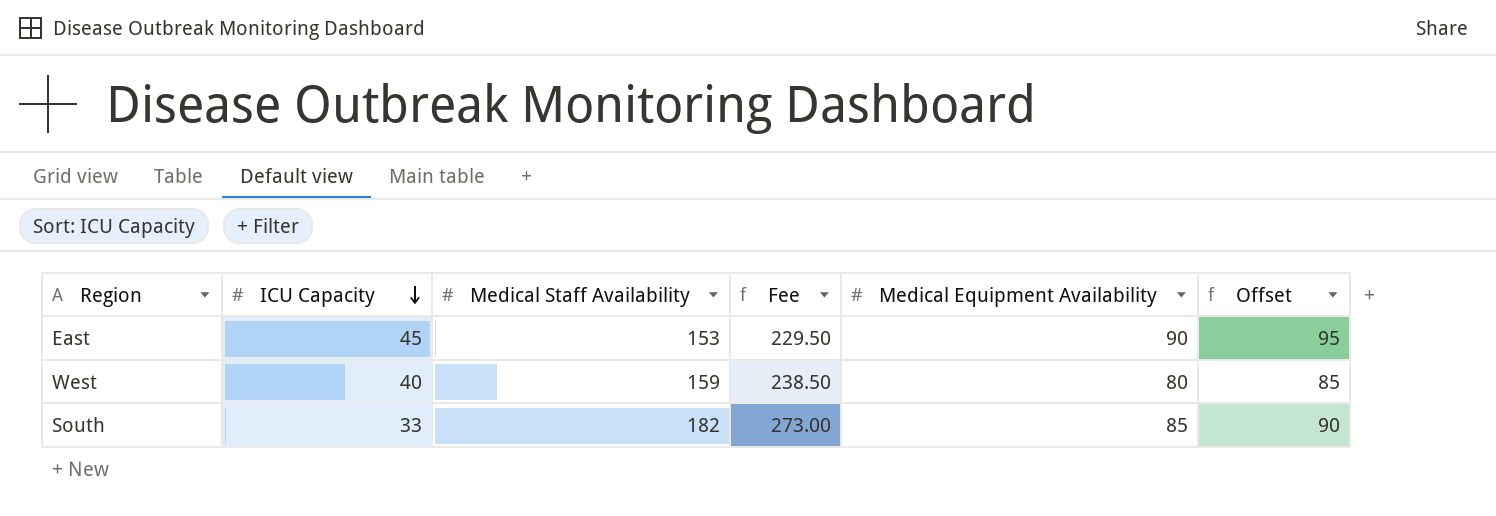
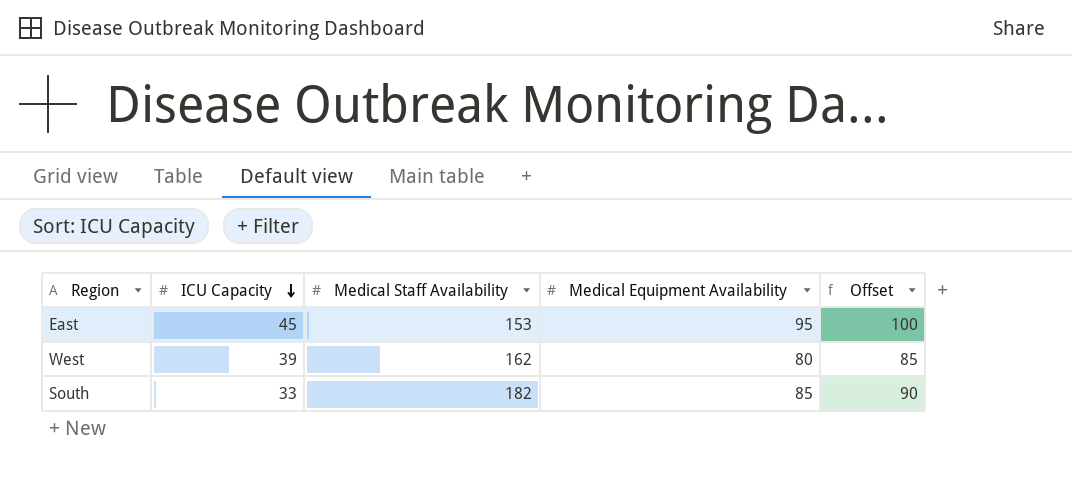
column Fee | formula: [Medical Staff Availability] * 1.5 -> none
East | Medical Equipment Availability: 90 -> 95
East | Offset: 95 -> 100
West | ICU Capacity: 40 -> 39
West | Medical Staff Availability: 159 -> 162

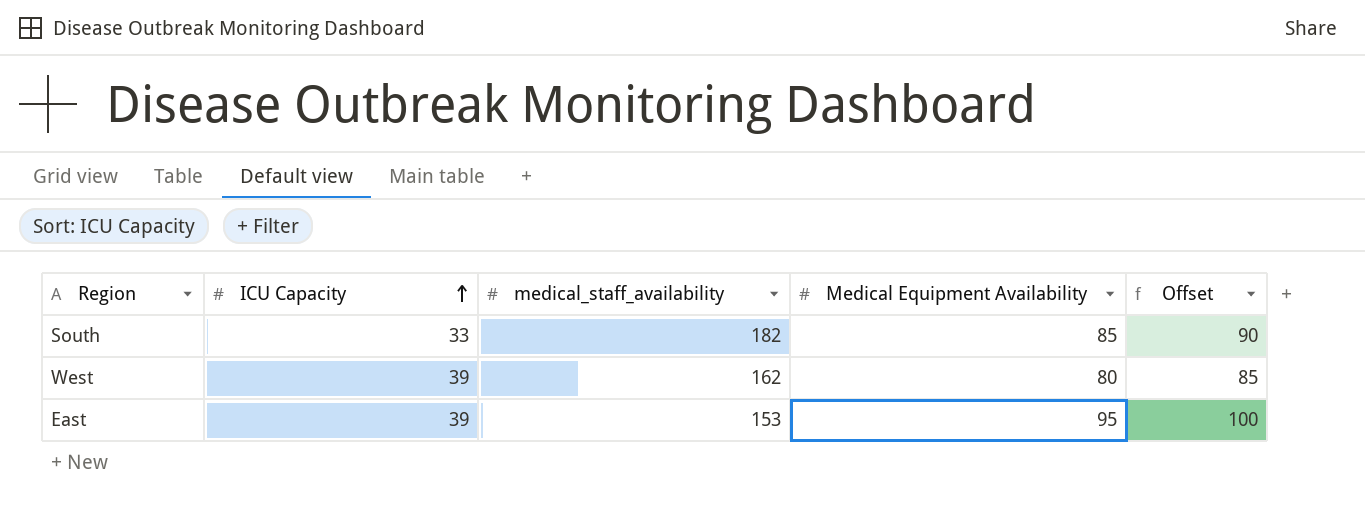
row order: ICU Capacity descending -> ICU Capacity ascending
column name: Medical Staff Availability -> medical_staff_availability
East | ICU Capacity: 45 -> 39

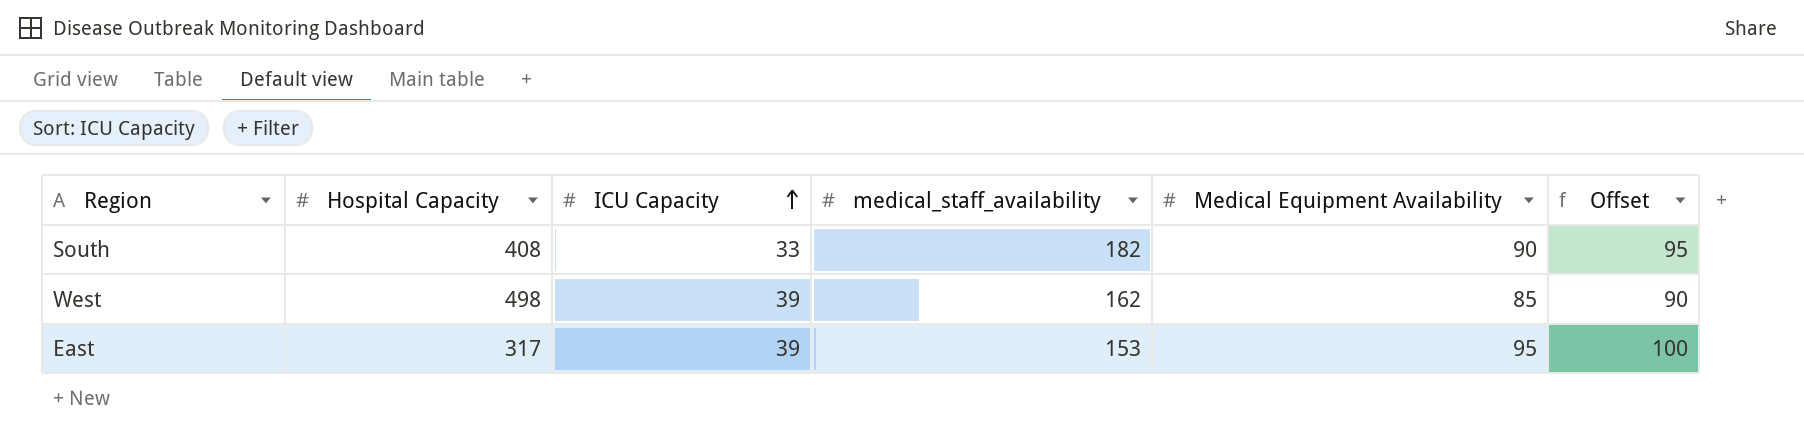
column Hospital Capacity | position: none -> 2
South | Medical Equipment Availability: 85 -> 90
South | Offset: 90 -> 95
West | Medical Equipment Availability: 80 -> 85
West | Offset: 85 -> 90

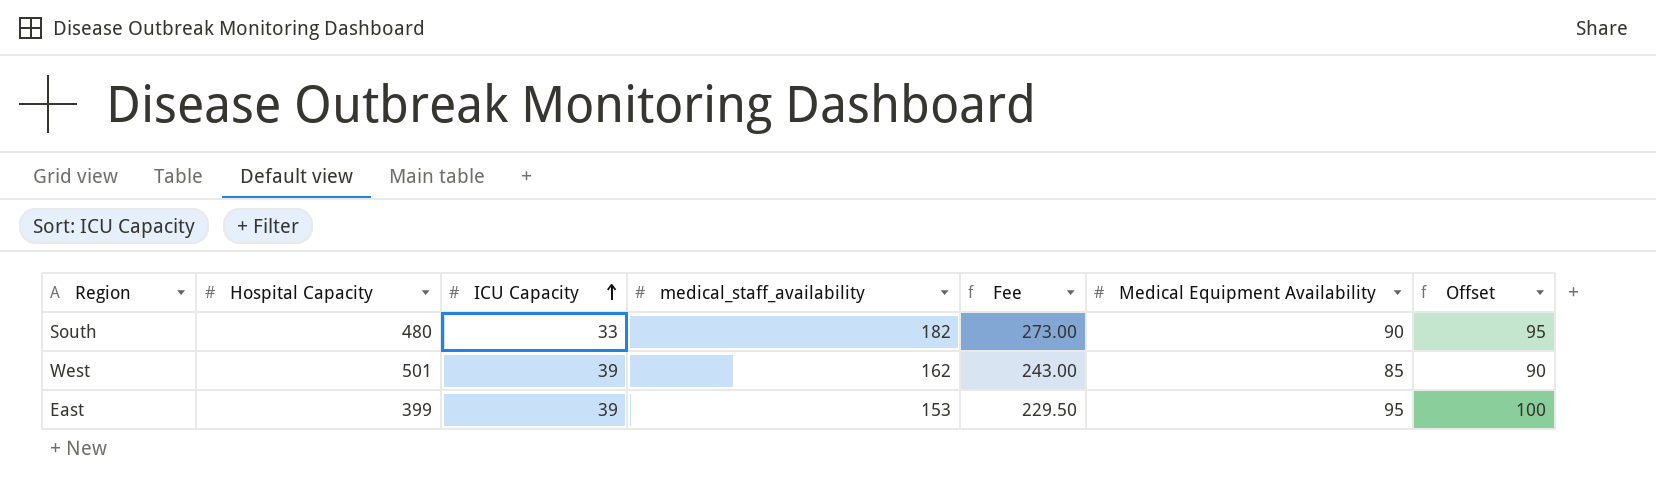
column Fee | formula: none -> [medical_staff_availability] * 1.5
South | Hospital Capacity: 408 -> 480
West | Hospital Capacity: 498 -> 501
East | Hospital Capacity: 317 -> 399

